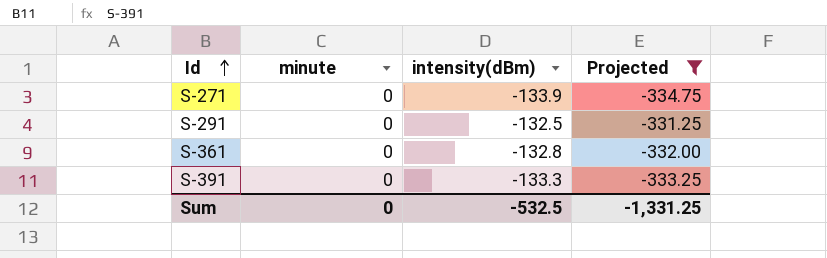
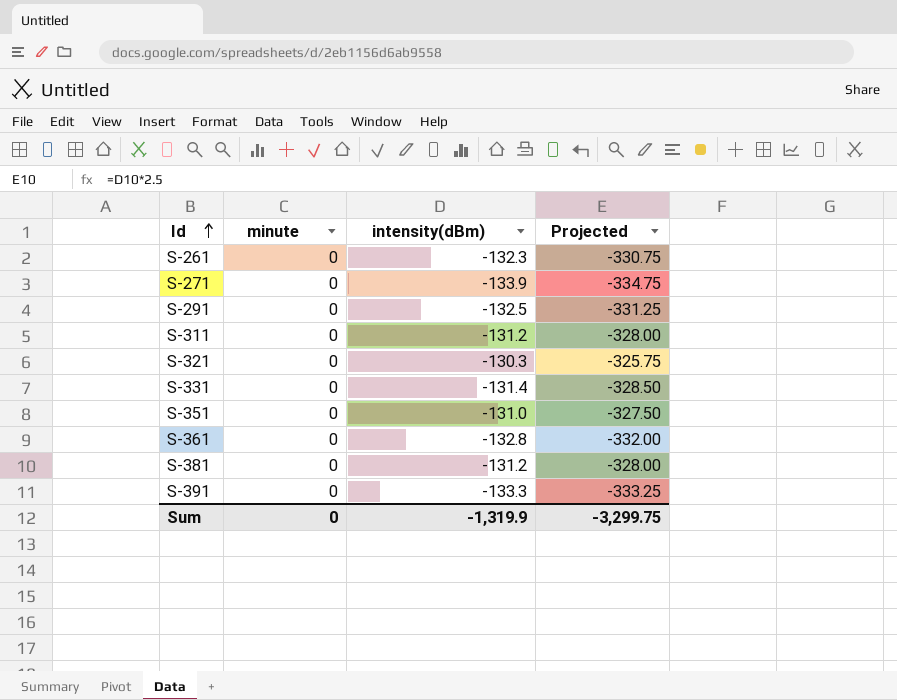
filter: Projected <= -331.25 -> none
Sum | intensity(dBm): -532.5 -> -1,319.9
Sum | Projected: -1,331.25 -> -3,299.75

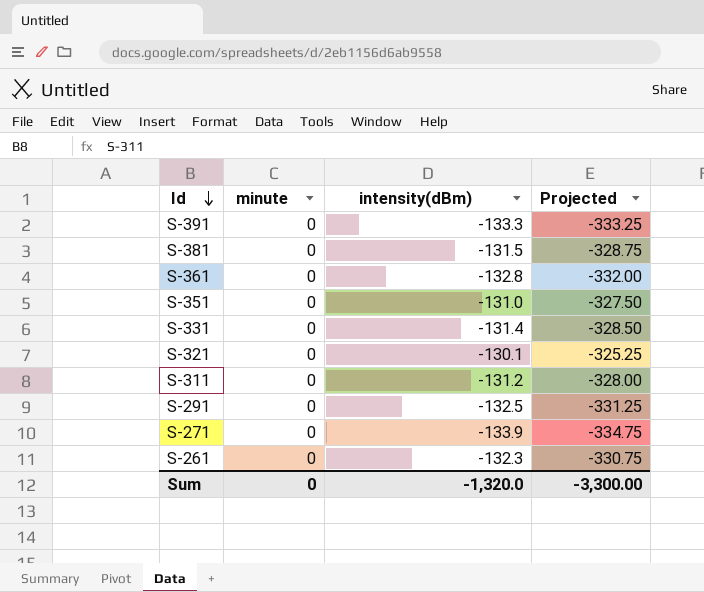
row order: Id ascending -> Id descending
S-381 | intensity(dBm): -131.2 -> -131.5
S-381 | Projected: -328.00 -> -328.75
S-321 | intensity(dBm): -130.3 -> -130.1
S-321 | Projected: -325.75 -> -325.25
Sum | intensity(dBm): -1,319.9 -> -1,320.0
Sum | Projected: -3,299.75 -> -3,300.00

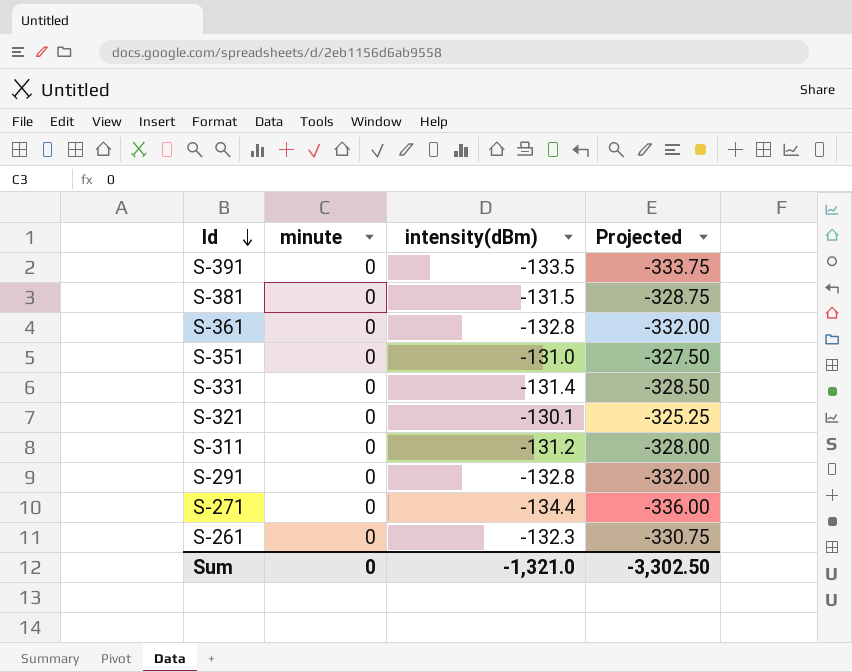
S-391 | intensity(dBm): -133.3 -> -133.5
S-391 | Projected: -333.25 -> -333.75
S-291 | intensity(dBm): -132.5 -> -132.8
S-291 | Projected: -331.25 -> -332.00
S-271 | intensity(dBm): -133.9 -> -134.4
S-271 | Projected: -334.75 -> -336.00
Sum | intensity(dBm): -1,320.0 -> -1,321.0
Sum | Projected: -3,300.00 -> -3,302.50

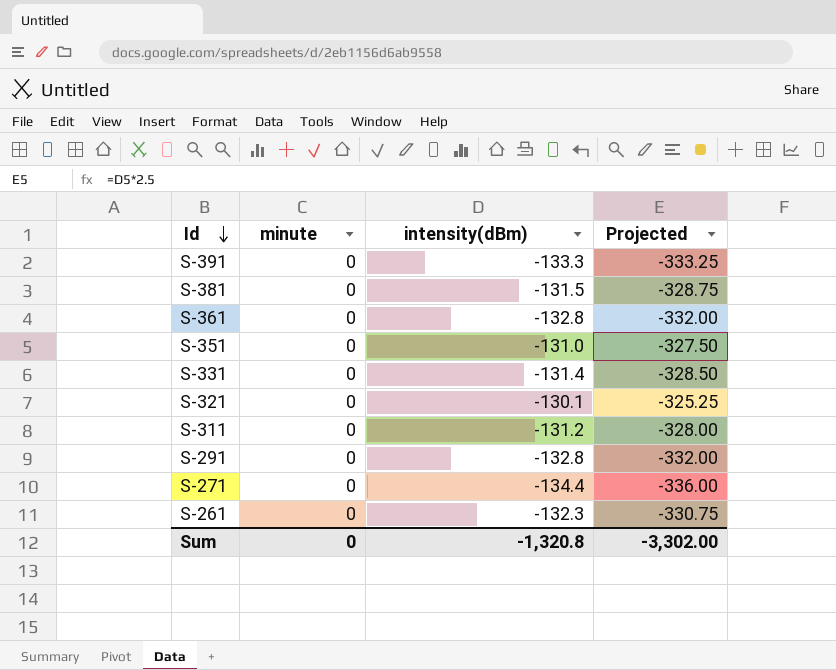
S-391 | intensity(dBm): -133.5 -> -133.3
S-391 | Projected: -333.75 -> -333.25
Sum | intensity(dBm): -1,321.0 -> -1,320.8
Sum | Projected: -3,302.50 -> -3,302.00

